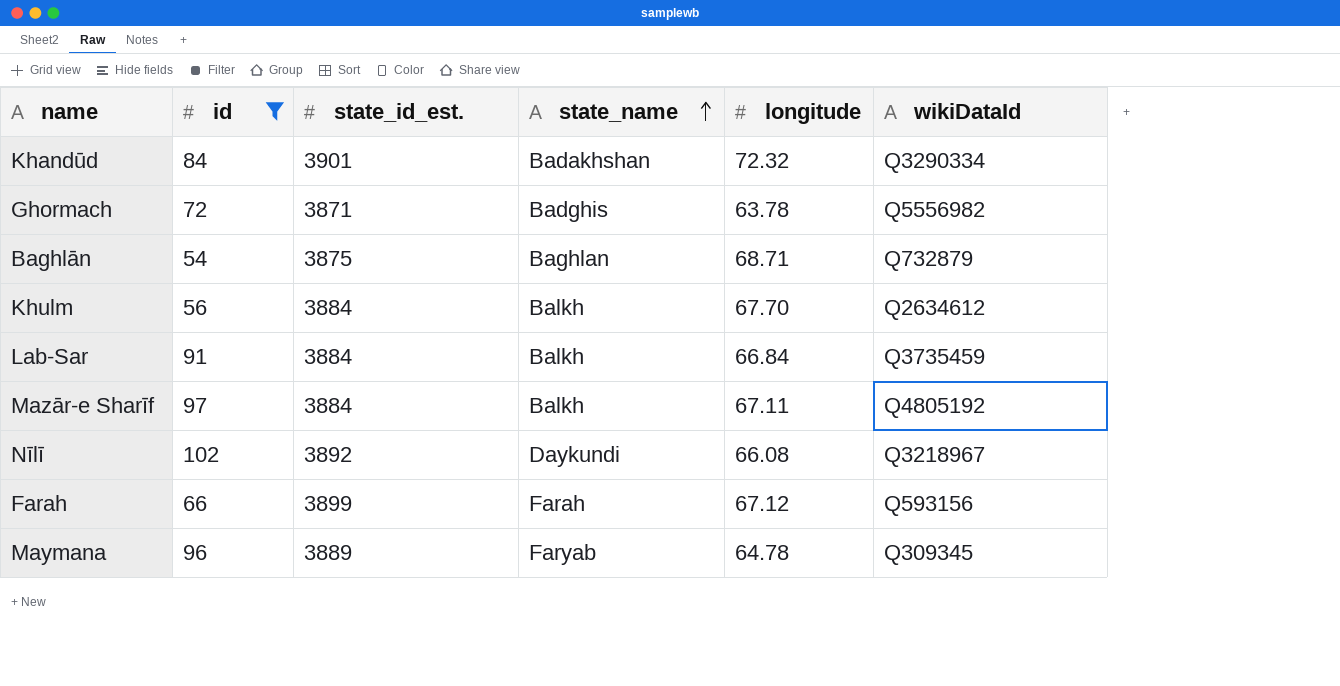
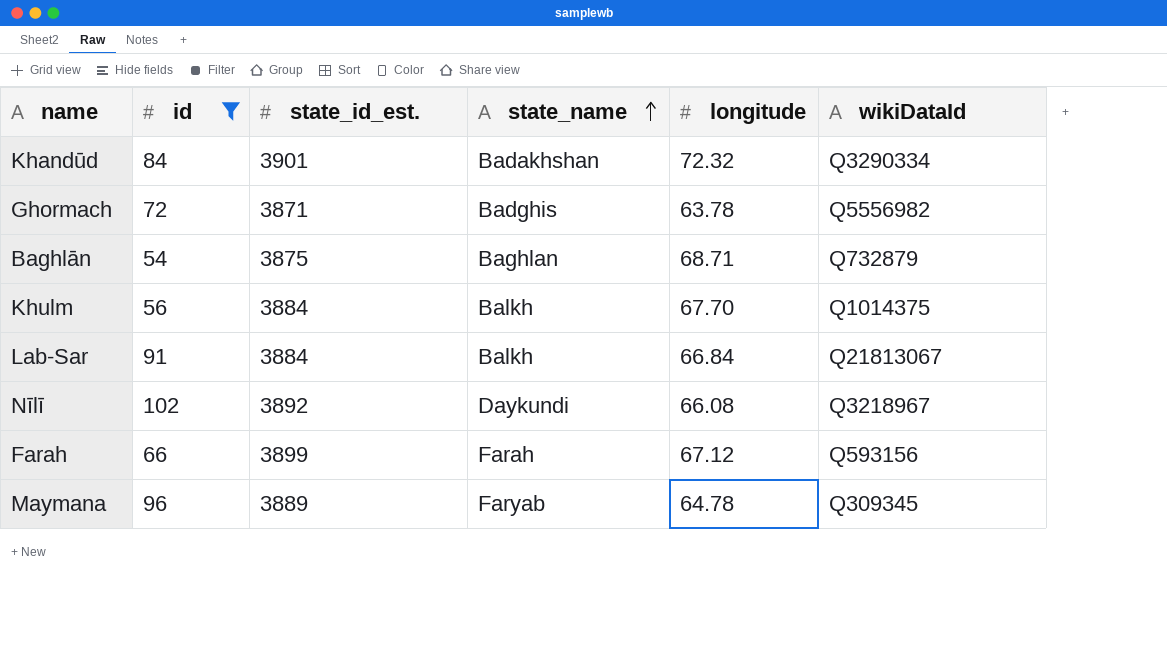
row Mazār-e Sharīf: 97 | 3884 | Balkh | 67.11 | Q4805192 -> none
Khulm | wikiDataId: Q2634612 -> Q1014375
Lab-Sar | wikiDataId: Q3735459 -> Q21813067

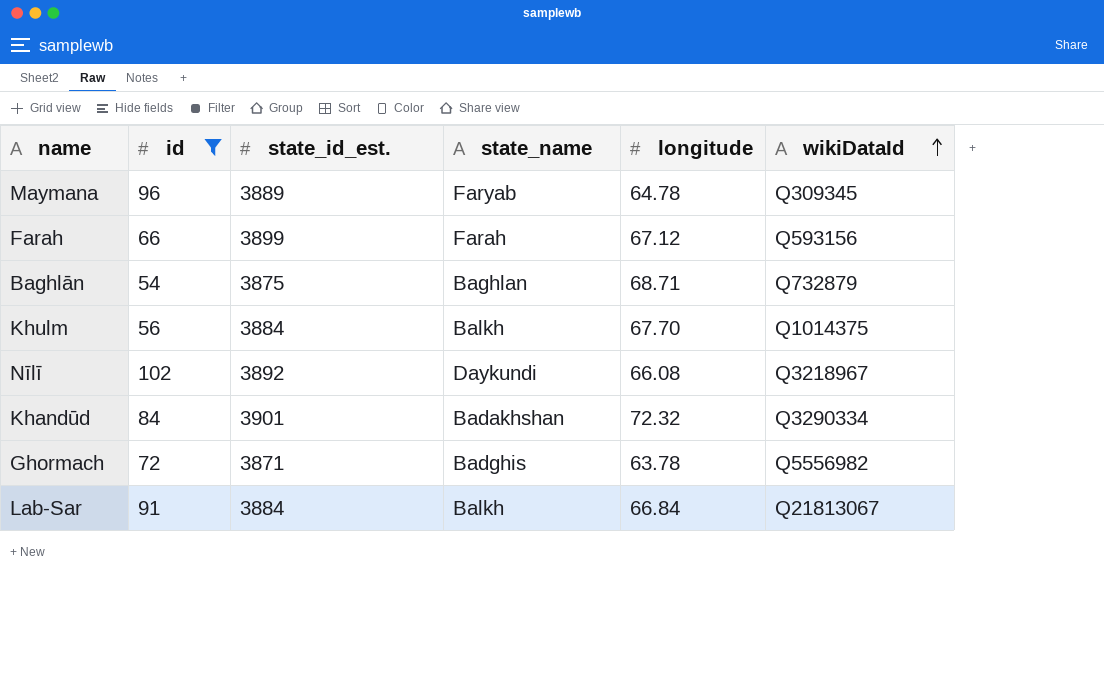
row order: state_name ascending -> wikiDataId ascending

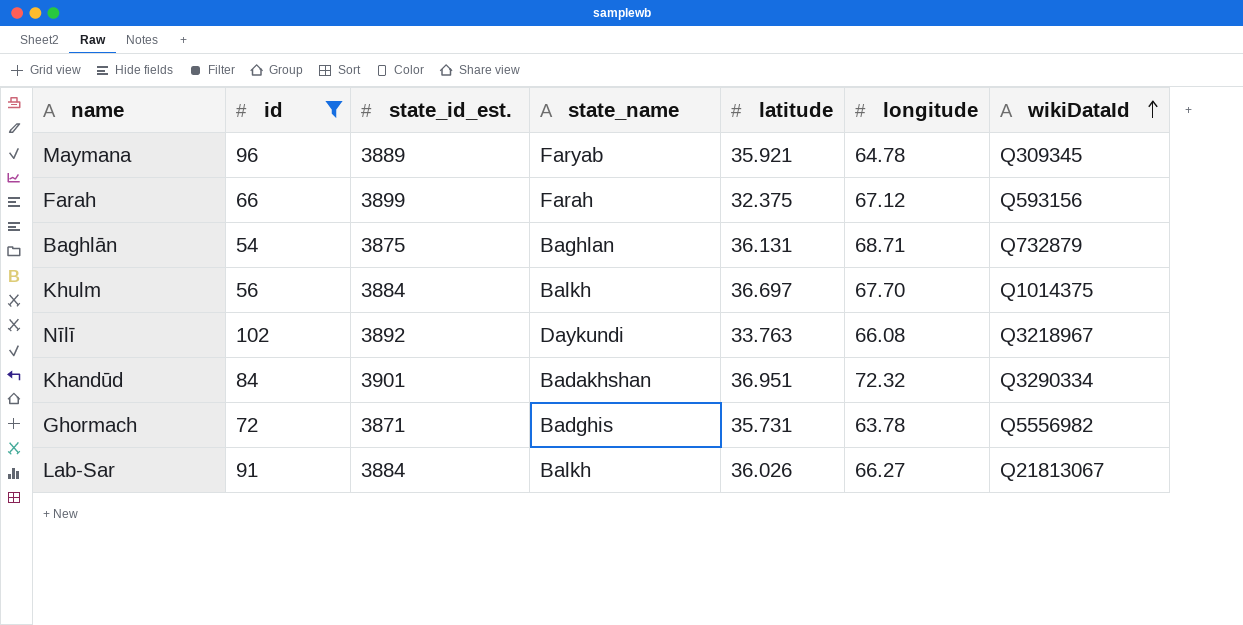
column latitude | position: none -> 5
Lab-Sar | longitude: 66.84 -> 66.27

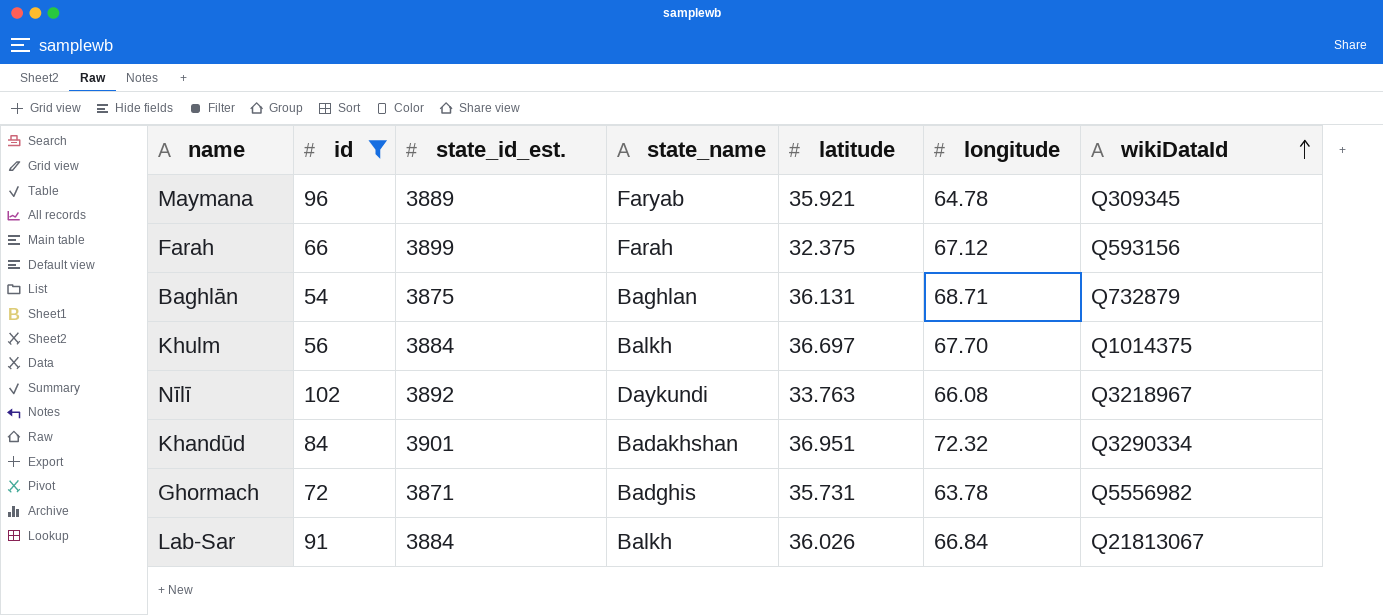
Lab-Sar | longitude: 66.27 -> 66.84

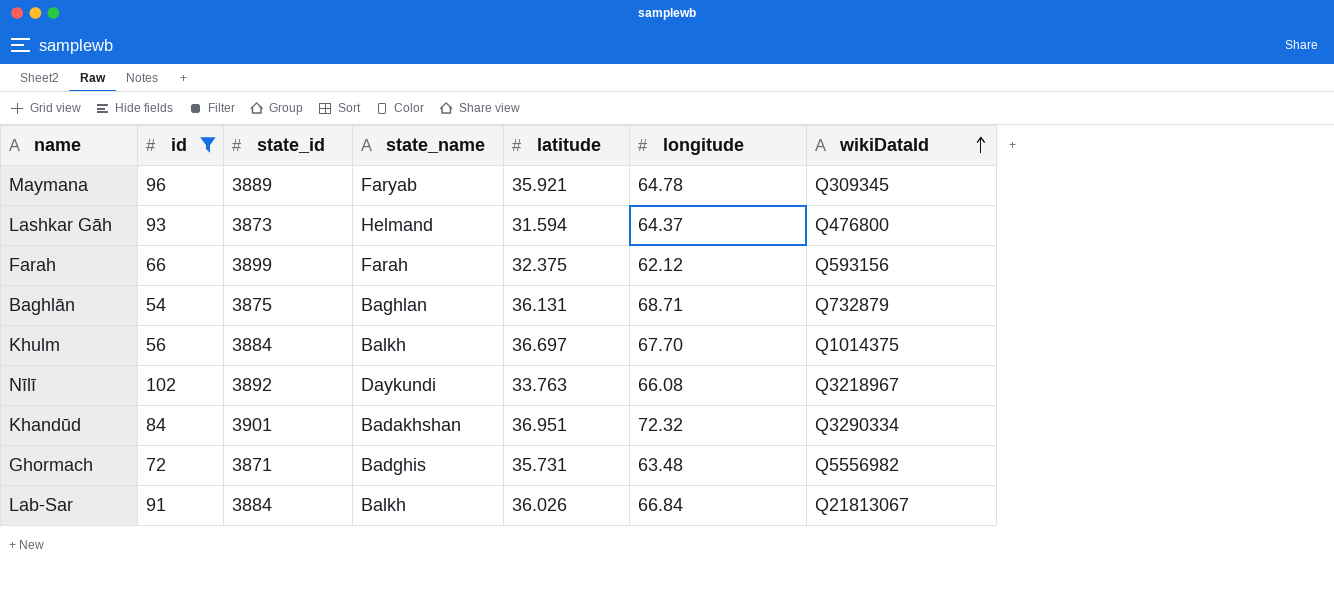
column name: state_id_est. -> state_id
row Lashkar Gāh: none -> 93 | 3873 | Helmand | 31.594 | 64.37 | Q476800
Farah | longitude: 67.12 -> 62.12
Ghormach | longitude: 63.78 -> 63.48

